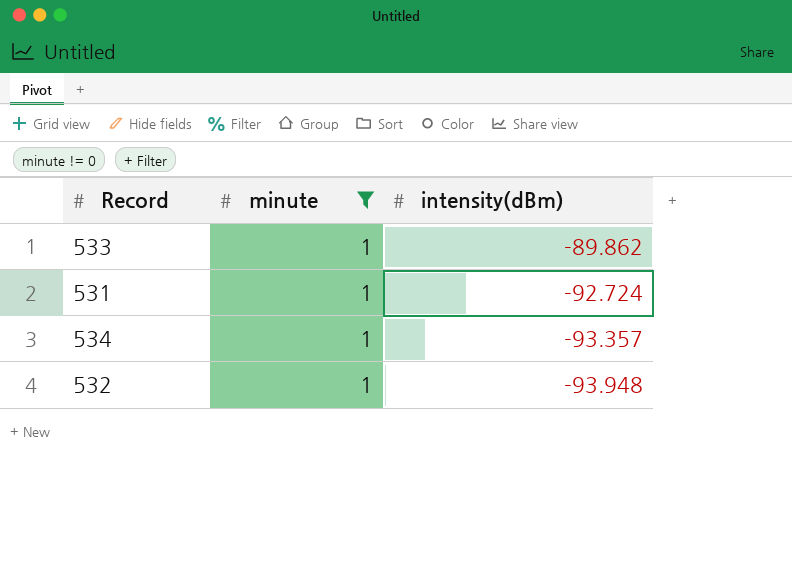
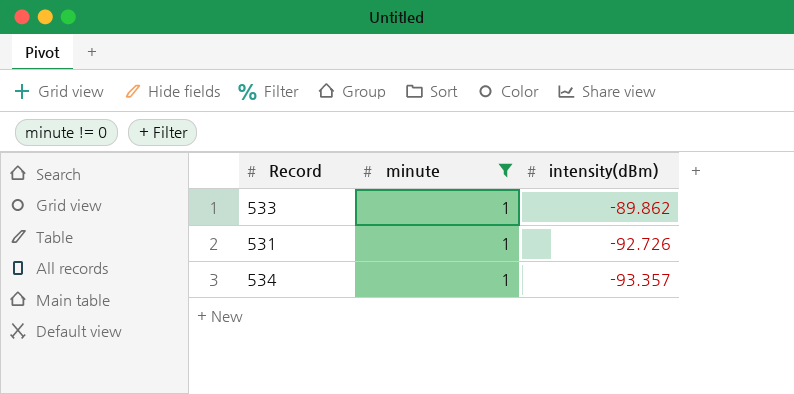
row 532: 1 | -93.948 -> none
531 | intensity(dBm): -92.724 -> -92.726

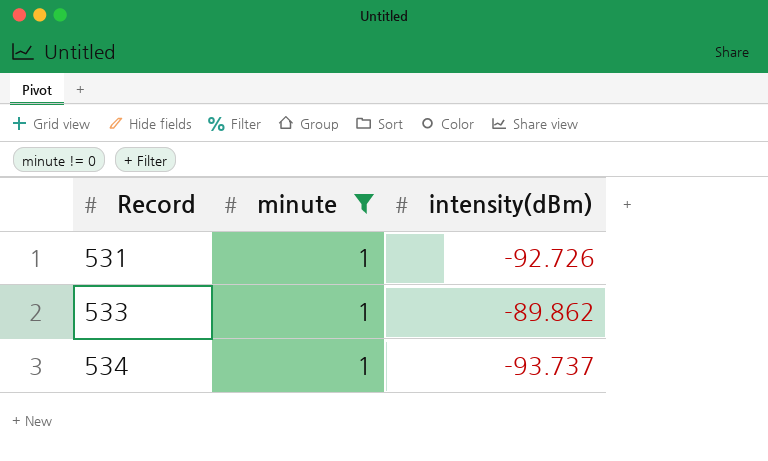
row order: intensity(dBm) descending -> Record ascending
534 | intensity(dBm): -93.357 -> -93.737

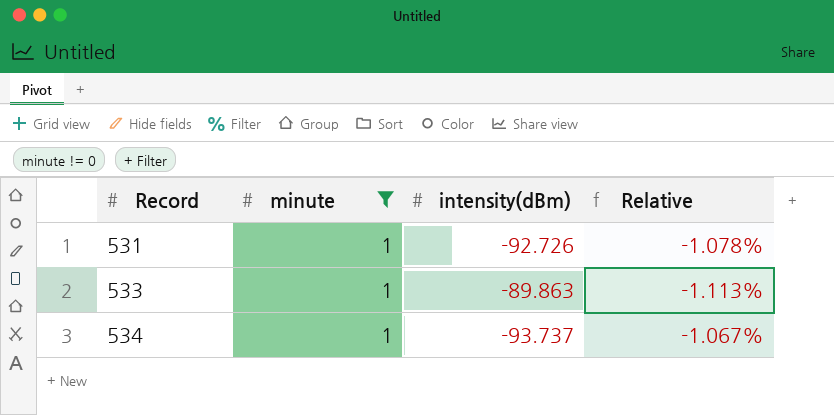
column Relative | formula: none -> [minute] / [intensity(dBm)]
533 | intensity(dBm): -89.862 -> -89.863

